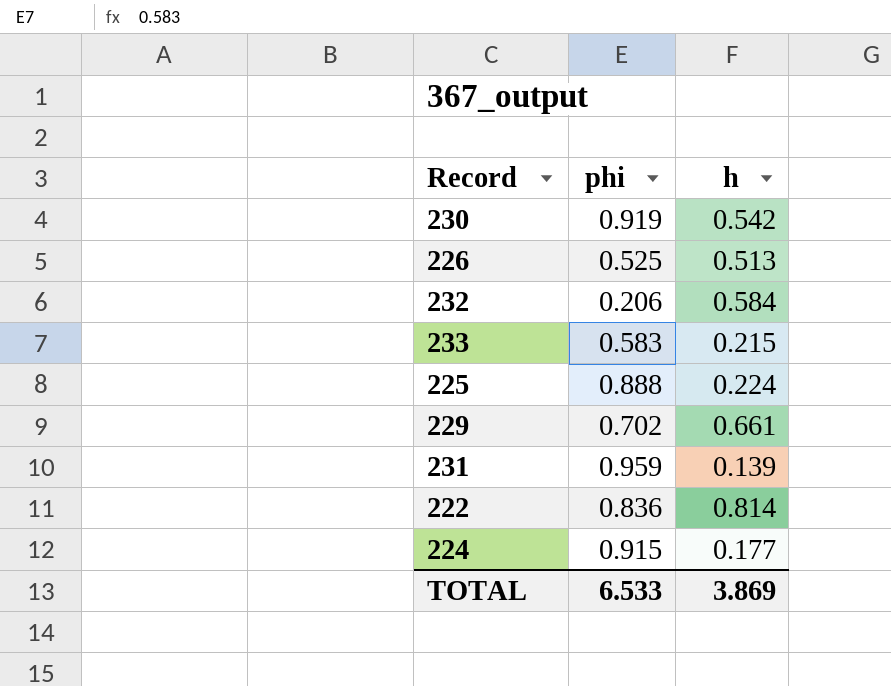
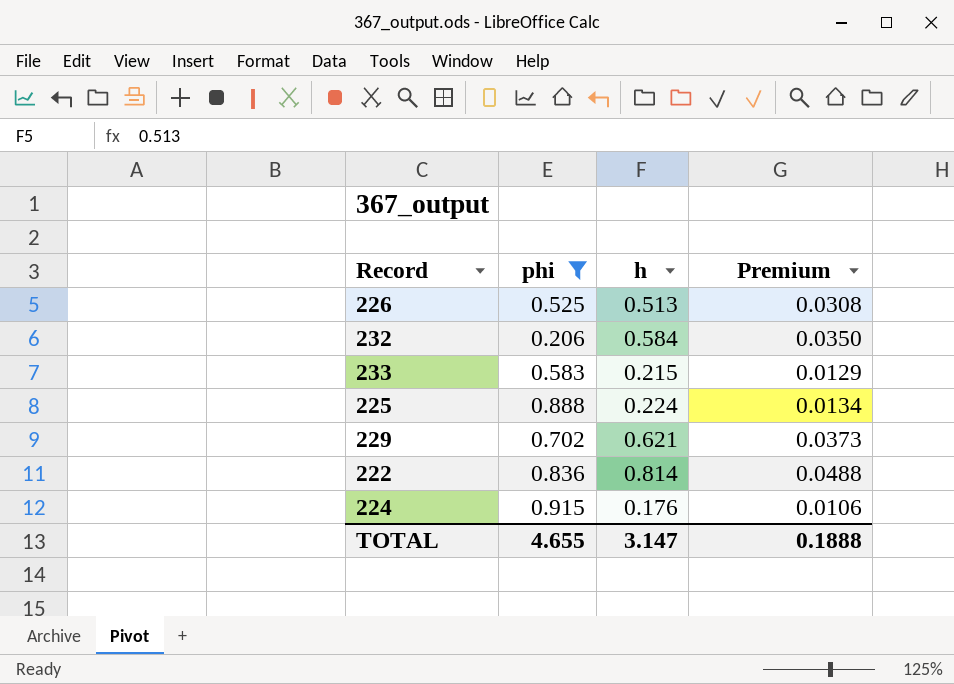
filter: none -> phi <= 0.915
column Premium | formula: none -> [h] * 0.06
229 | h: 0.661 -> 0.621
224 | h: 0.177 -> 0.176
TOTAL | phi: 6.533 -> 4.655
TOTAL | h: 3.869 -> 3.147

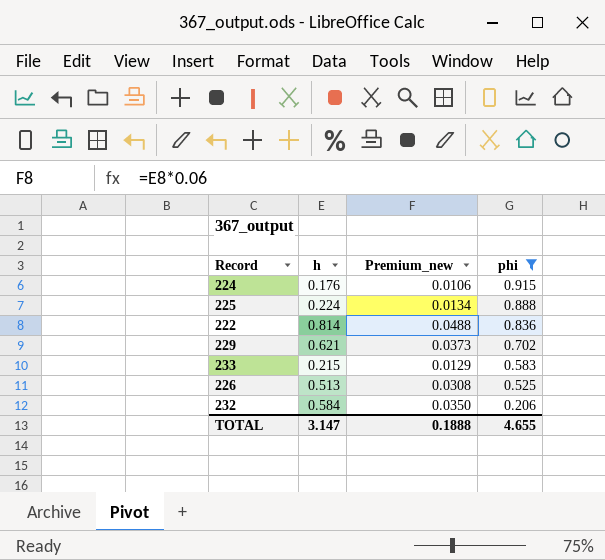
row order: none -> phi descending
column name: Premium -> Premium_new
column phi | position: 2 -> 4

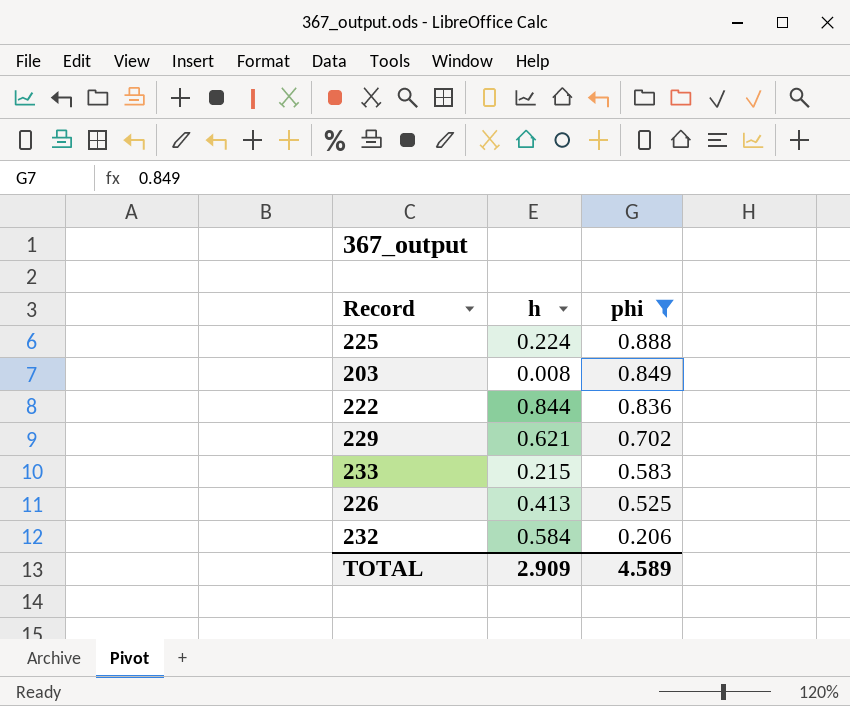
column Premium_new | formula: [h] * 0.06 -> none
row 224: 0.176 | 0.0106 | 0.915 -> none
row 203: none -> 0.008 | 0.849
222 | h: 0.814 -> 0.844
226 | h: 0.513 -> 0.413
TOTAL | h: 3.147 -> 2.909
TOTAL | phi: 4.655 -> 4.589

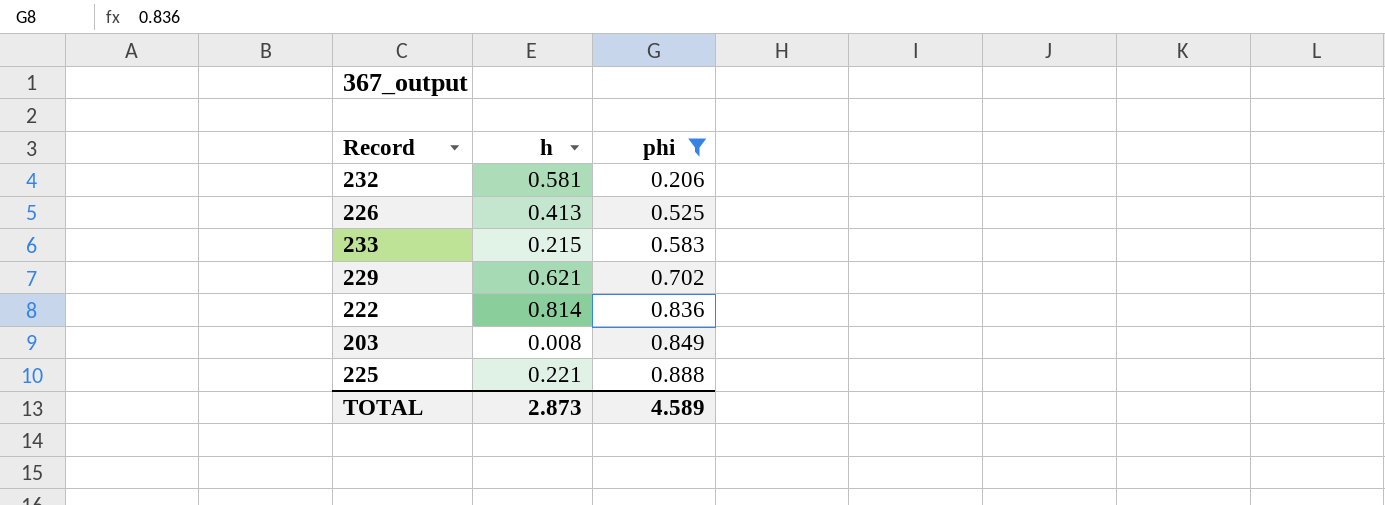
row order: phi descending -> phi ascending
232 | h: 0.584 -> 0.581
222 | h: 0.844 -> 0.814
225 | h: 0.224 -> 0.221
TOTAL | h: 2.909 -> 2.873

